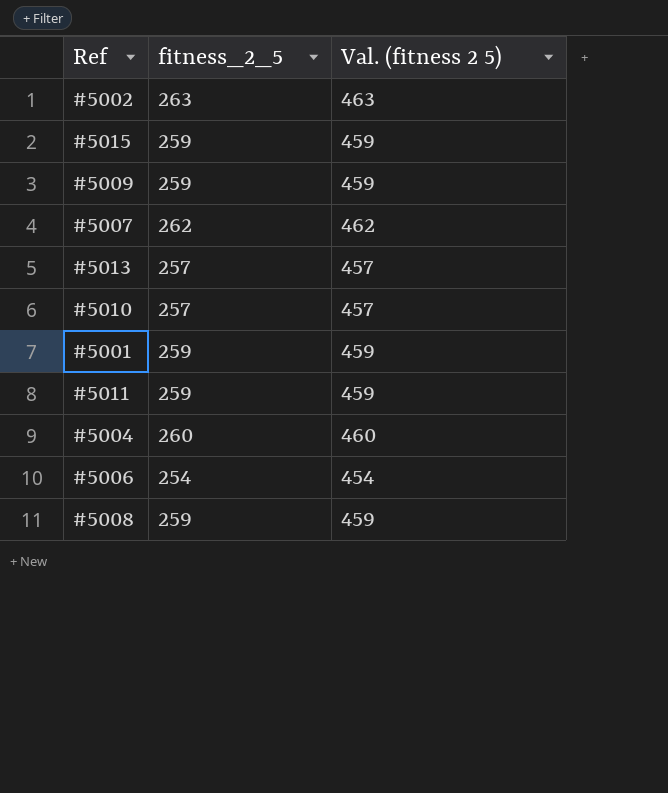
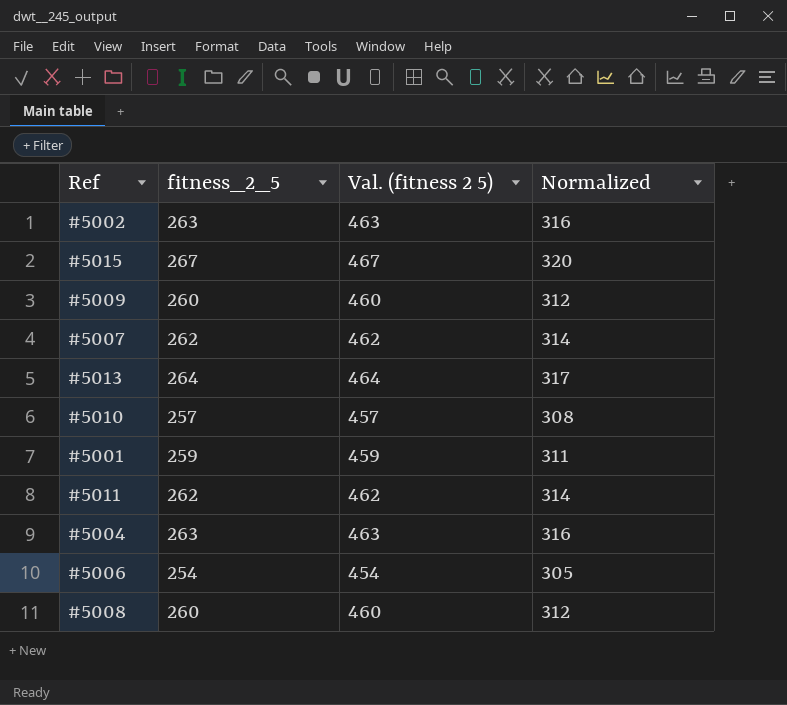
column Normalized | formula: none -> [fitness_2_5] * 1.2
#5015 | fitness_2_5: 259 -> 267
#5015 | Val. (fitness 2 5): 459 -> 467
#5009 | fitness_2_5: 259 -> 260
#5009 | Val. (fitness 2 5): 459 -> 460
#5013 | fitness_2_5: 257 -> 264
#5013 | Val. (fitness 2 5): 457 -> 464
#5011 | fitness_2_5: 259 -> 262
#5011 | Val. (fitness 2 5): 459 -> 462
#5004 | fitness_2_5: 260 -> 263
#5004 | Val. (fitness 2 5): 460 -> 463
#5008 | fitness_2_5: 259 -> 260
#5008 | Val. (fitness 2 5): 459 -> 460

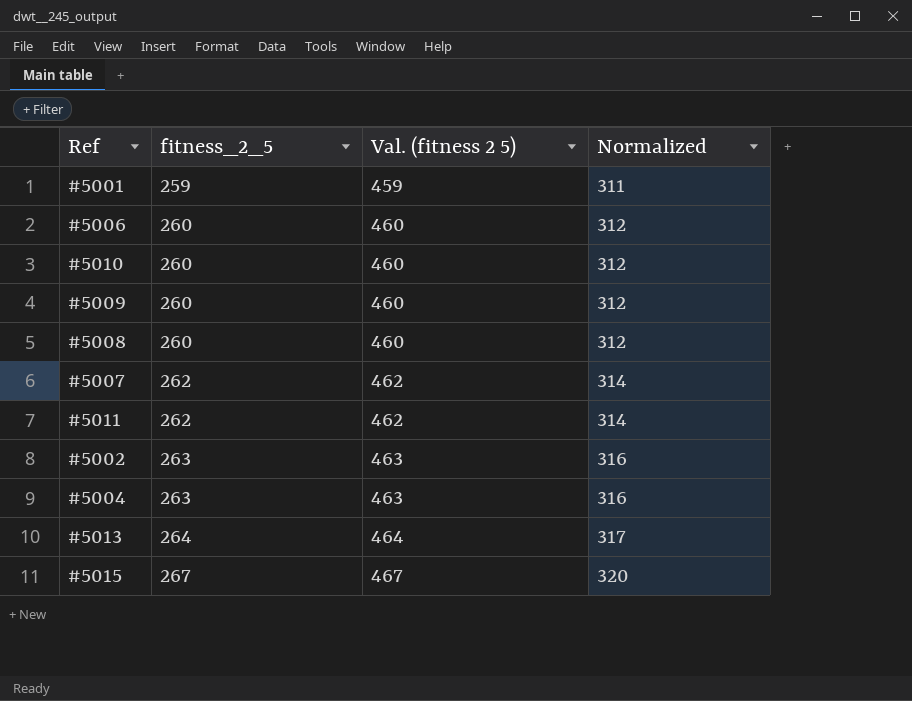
row order: none -> fitness_2_5 ascending
#5006 | fitness_2_5: 254 -> 260
#5006 | Val. (fitness 2 5): 454 -> 460
#5006 | Normalized: 305 -> 312
#5010 | fitness_2_5: 257 -> 260
#5010 | Val. (fitness 2 5): 457 -> 460
#5010 | Normalized: 308 -> 312

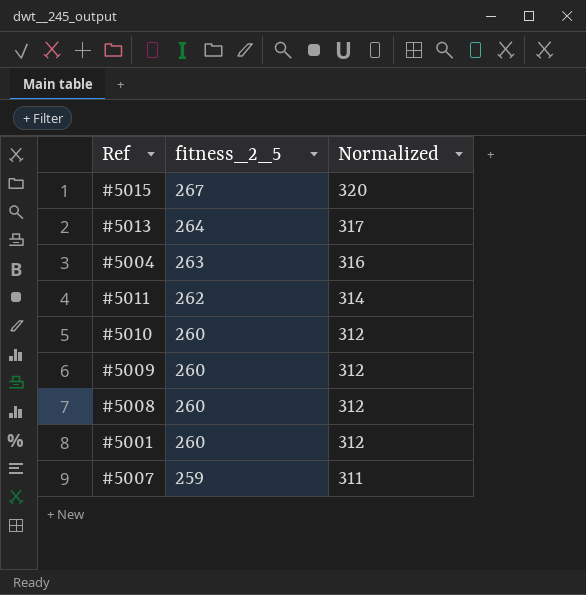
row order: fitness_2_5 ascending -> fitness_2_5 descending
column Val. (fitness 2 5) | formula: [fitness_2_5] + 200 -> none
row #5006: 260 | 460 | 312 -> none
row #5002: 263 | 463 | 316 -> none
#5001 | fitness_2_5: 259 -> 260
#5001 | Normalized: 311 -> 312
#5007 | fitness_2_5: 262 -> 259
#5007 | Normalized: 314 -> 311

